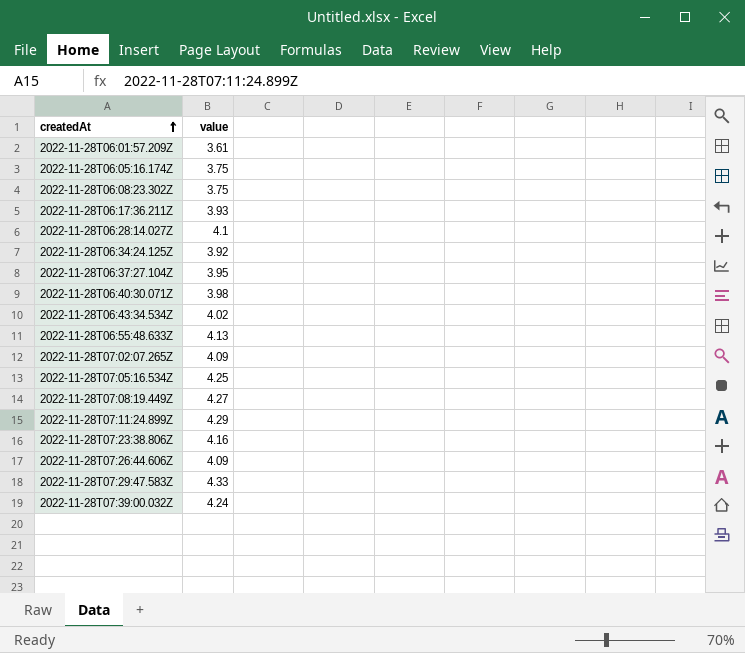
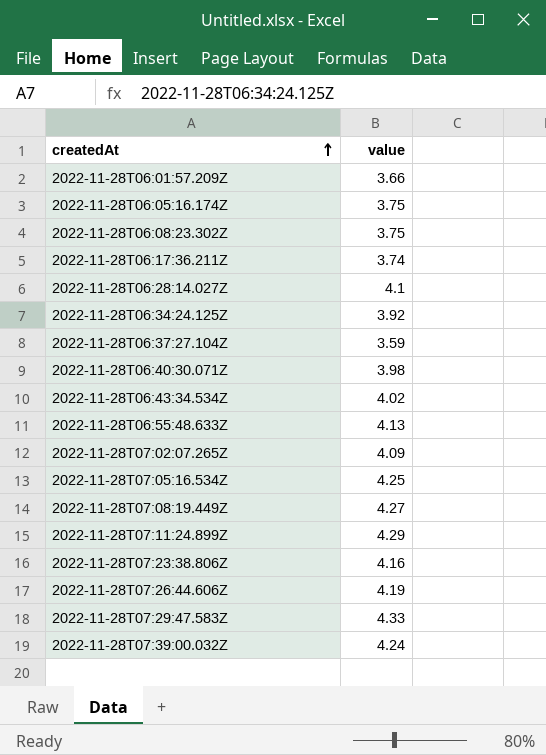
2022-11-28T06:01:57.209Z | value: 3.61 -> 3.66
2022-11-28T06:17:36.211Z | value: 3.93 -> 3.74
2022-11-28T06:37:27.104Z | value: 3.95 -> 3.59
2022-11-28T07:26:44.606Z | value: 4.09 -> 4.19

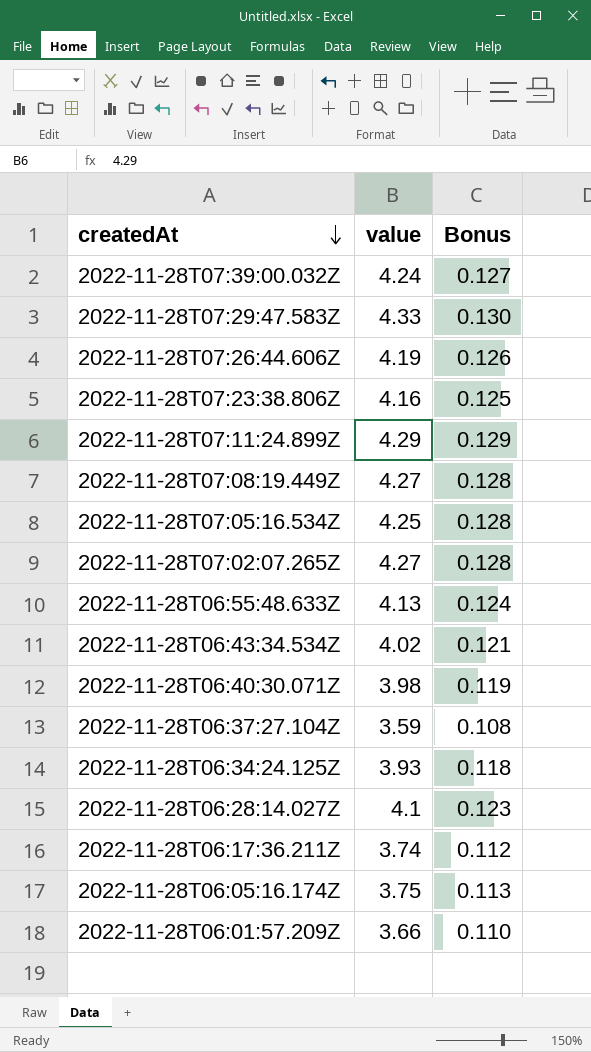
row order: createdAt ascending -> createdAt descending
column Bonus | formula: none -> [value] * 0.03
row 2022-11-28T06:08:23.302Z: 3.75 -> none
2022-11-28T07:02:07.265Z | value: 4.09 -> 4.27
2022-11-28T06:34:24.125Z | value: 3.92 -> 3.93

